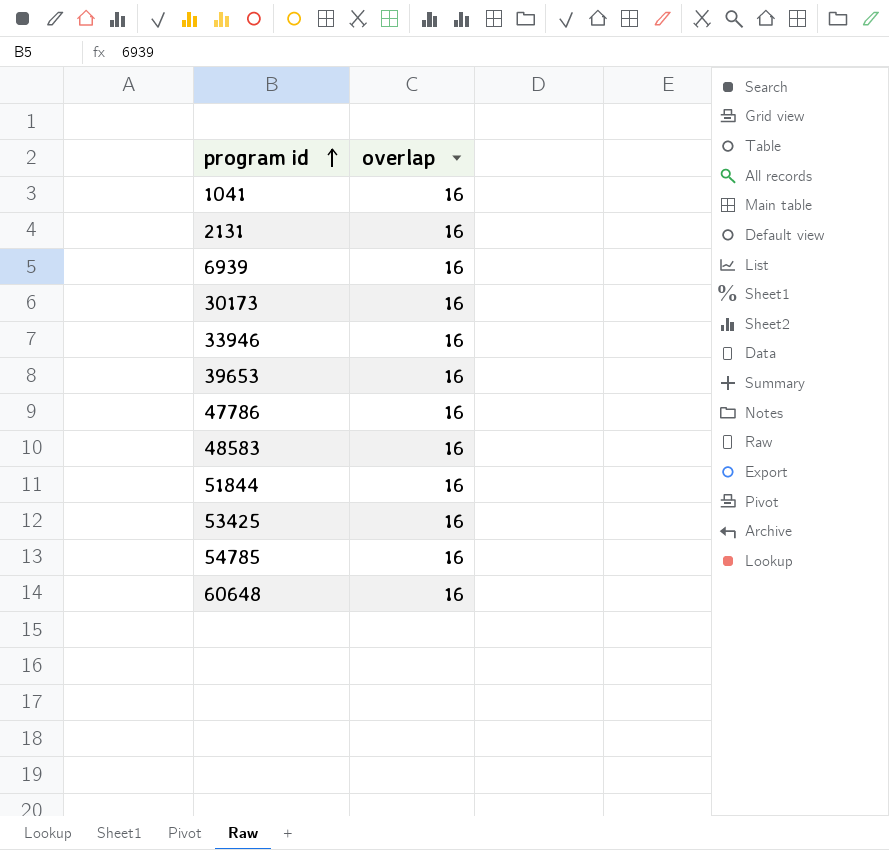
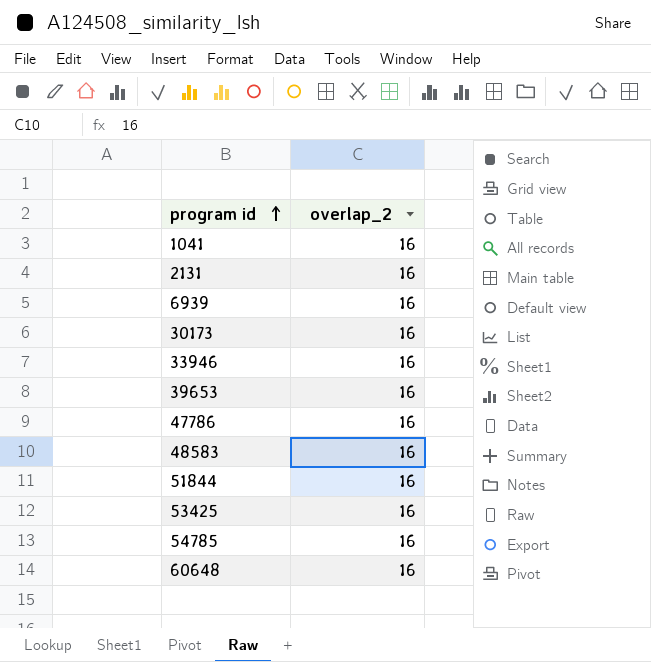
column name: overlap -> overlap_2

